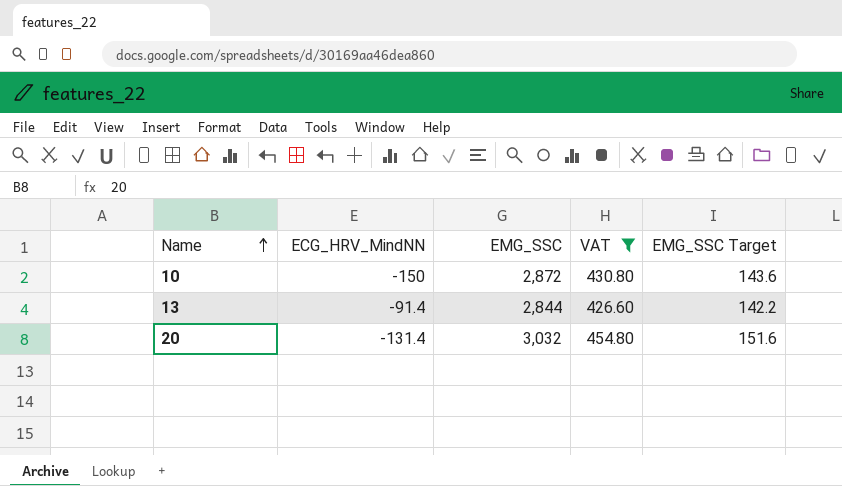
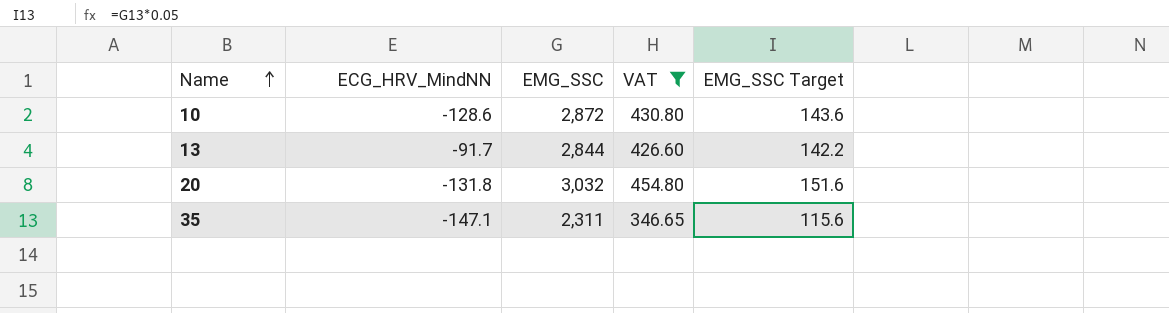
10 | ECG_HRV_MindNN: -150 -> -128.6
13 | ECG_HRV_MindNN: -91.4 -> -91.7
20 | ECG_HRV_MindNN: -131.4 -> -131.8
row 35: none -> -147.1 | 2,311 | 346.65 | 115.6

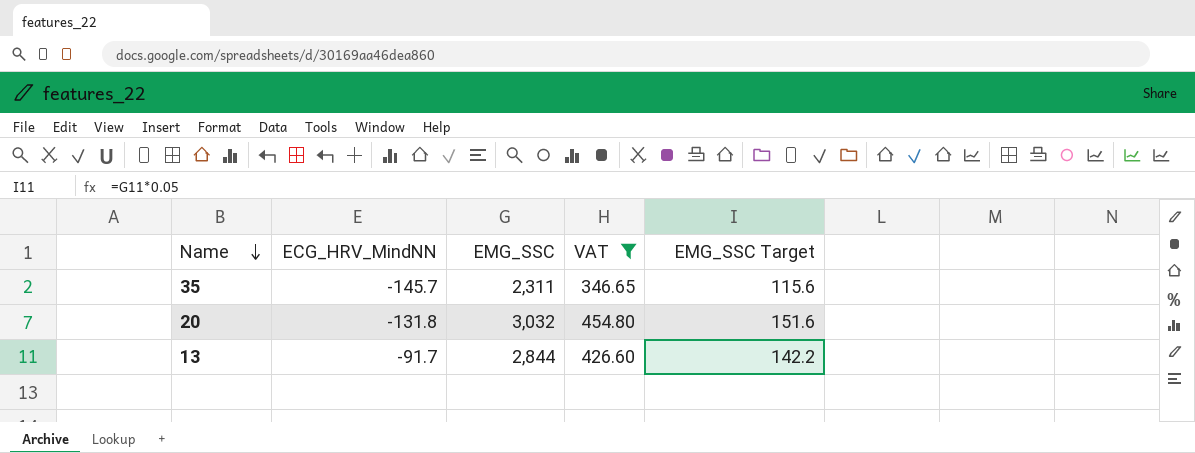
row order: Name ascending -> Name descending
row 10: -128.6 | 2,872 | 430.80 | 143.6 -> none
35 | ECG_HRV_MindNN: -147.1 -> -145.7

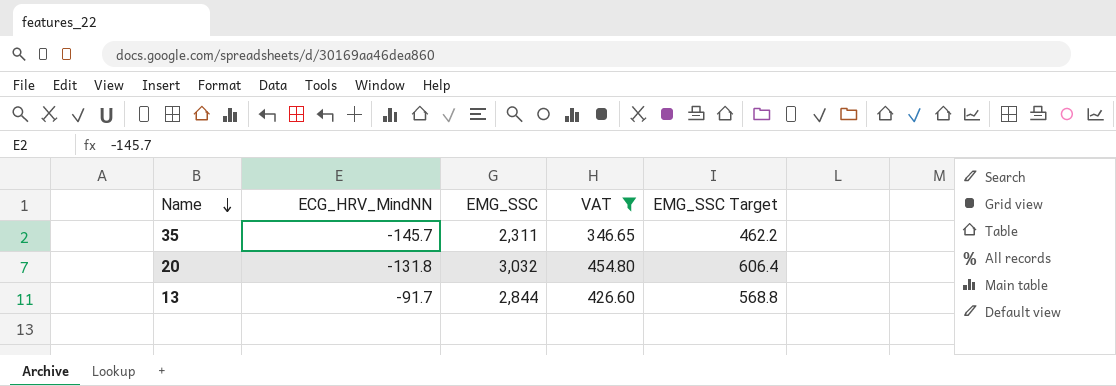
column EMG_SSC Target | formula: [EMG_SSC] * 0.05 -> [EMG_SSC] * 0.2

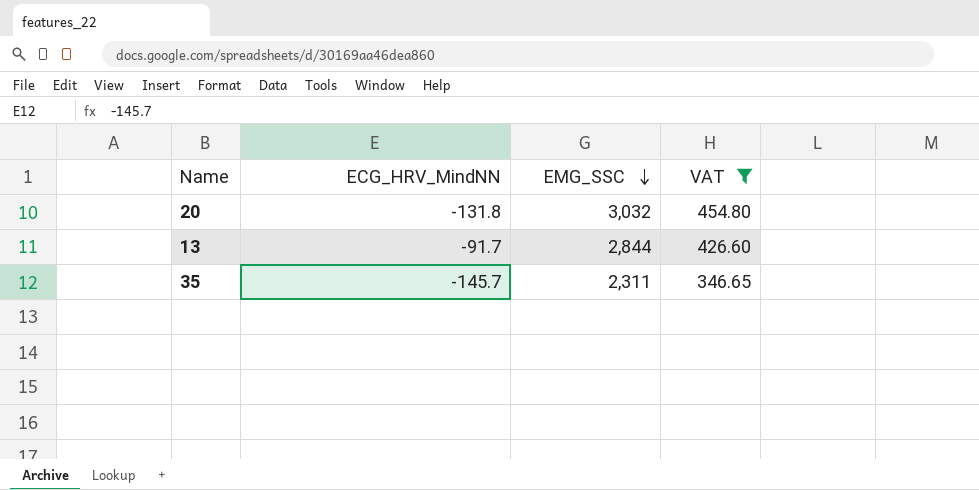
row order: Name descending -> EMG_SSC descending
column EMG_SSC Target | formula: [EMG_SSC] * 0.2 -> none

